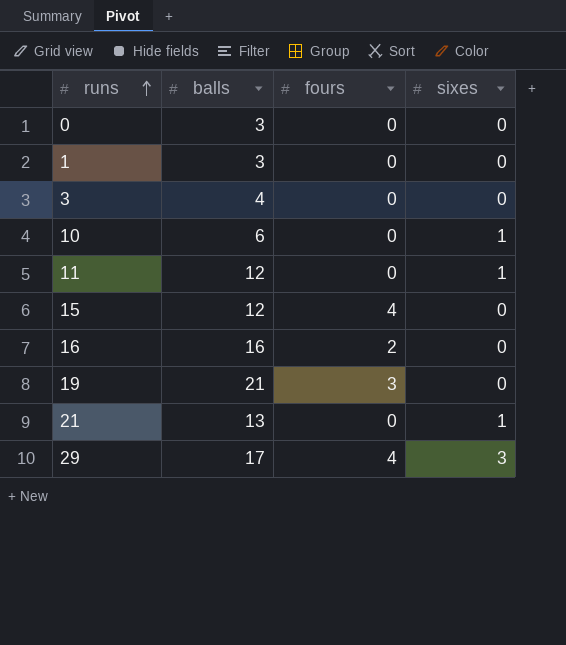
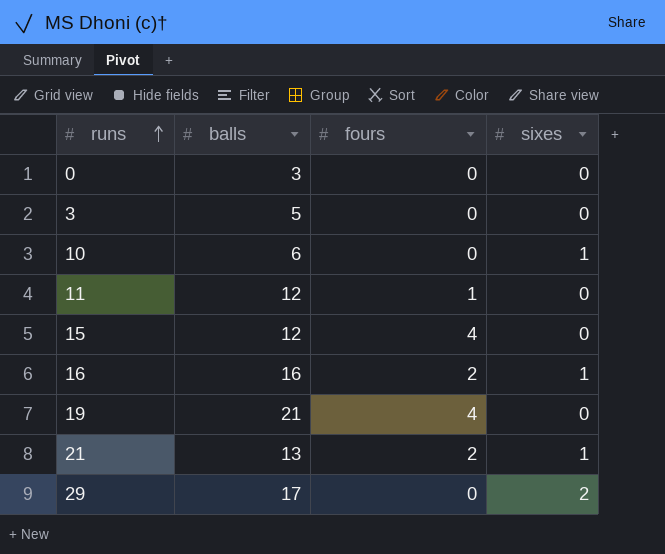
row 1: 3 | 0 | 0 -> none
3 | balls: 4 -> 5
11 | fours: 0 -> 1
11 | sixes: 1 -> 0
16 | sixes: 0 -> 1
19 | fours: 3 -> 4
21 | fours: 0 -> 2
29 | fours: 4 -> 0
29 | sixes: 3 -> 2

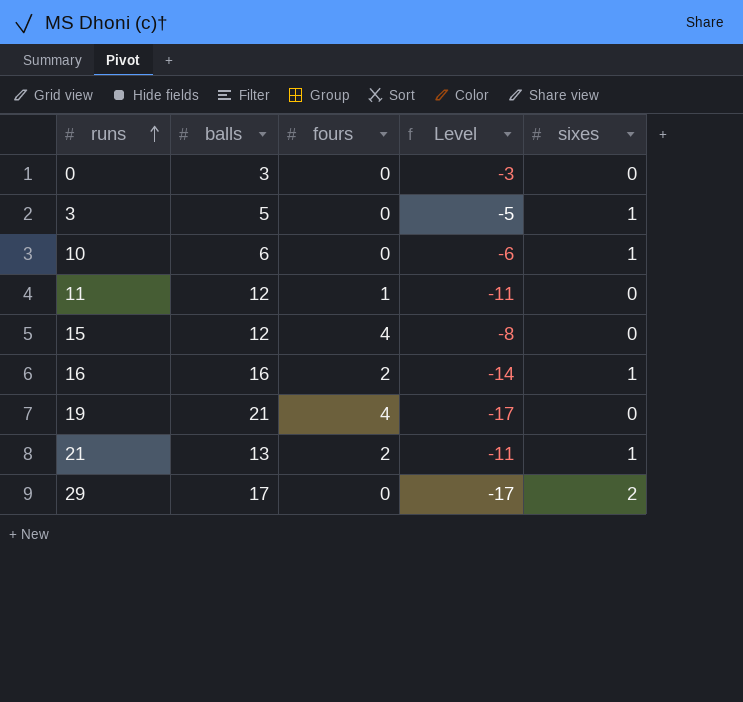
column Level | formula: none -> [fours] - [balls]
3 | sixes: 0 -> 1

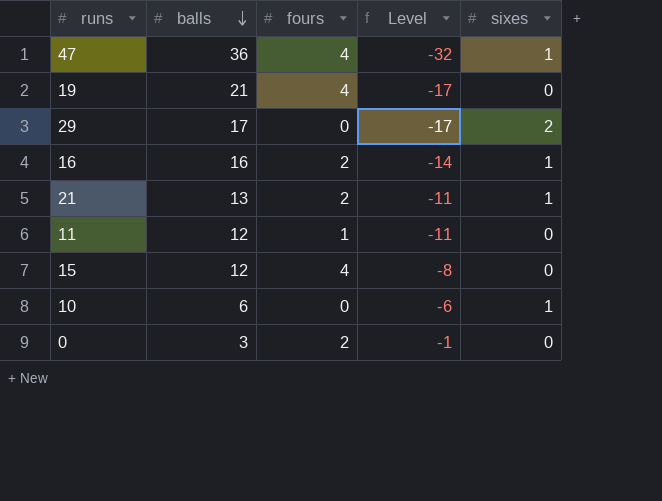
row order: runs ascending -> balls descending
row 3: 5 | 0 | -5 | 1 -> none
row 47: none -> 36 | 4 | -32 | 1
0 | fours: 0 -> 2
0 | Level: -3 -> -1

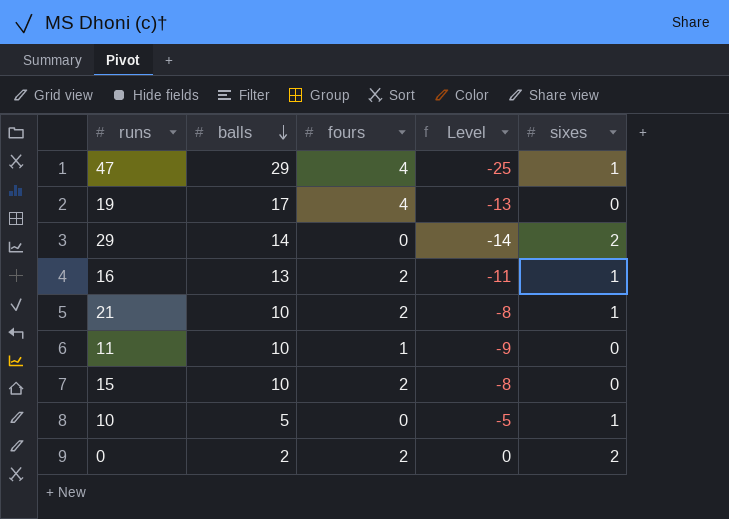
47 | balls: 36 -> 29
47 | Level: -32 -> -25
19 | balls: 21 -> 17
19 | Level: -17 -> -13
29 | balls: 17 -> 14
29 | Level: -17 -> -14
16 | balls: 16 -> 13
16 | Level: -14 -> -11
21 | balls: 13 -> 10
21 | Level: -11 -> -8
11 | balls: 12 -> 10
11 | Level: -11 -> -9
15 | balls: 12 -> 10
15 | fours: 4 -> 2
10 | balls: 6 -> 5
10 | Level: -6 -> -5
0 | balls: 3 -> 2
0 | Level: -1 -> 0
0 | sixes: 0 -> 2

